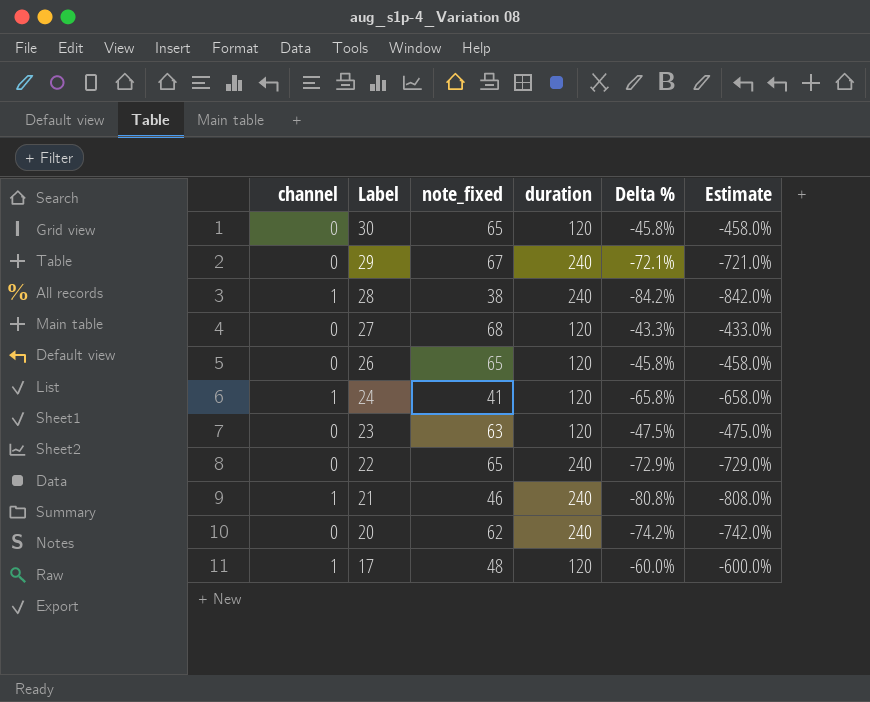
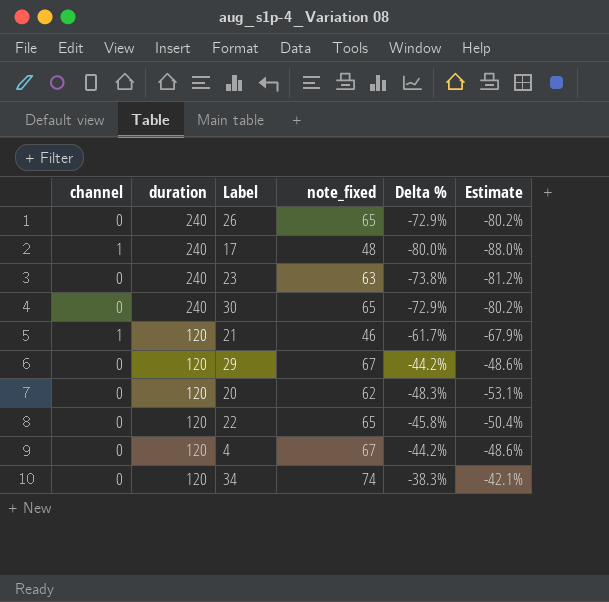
row order: Label descending -> duration descending
column duration | position: 4 -> 2
column Estimate | formula: [Delta %] * 10 -> [Delta %] * 1.1
row 28: 1 | 38 | 240 | -84.2% | -842.0% -> none
row 27: 0 | 68 | 120 | -43.3% | -433.0% -> none
row 24: 1 | 41 | 120 | -65.8% | -658.0% -> none
26 | duration: 120 -> 240
26 | Delta %: -45.8% -> -72.9%
17 | duration: 120 -> 240
17 | Delta %: -60.0% -> -80.0%
23 | duration: 120 -> 240
23 | Delta %: -47.5% -> -73.8%
30 | duration: 120 -> 240
30 | Delta %: -45.8% -> -72.9%
21 | duration: 240 -> 120
21 | Delta %: -80.8% -> -61.7%
29 | duration: 240 -> 120
29 | Delta %: -72.1% -> -44.2%
20 | duration: 240 -> 120
20 | Delta %: -74.2% -> -48.3%
22 | duration: 240 -> 120
22 | Delta %: -72.9% -> -45.8%
row 4: none -> 0 | 120 | 67 | -44.2% | -48.6%
row 34: none -> 0 | 120 | 74 | -38.3% | -42.1%

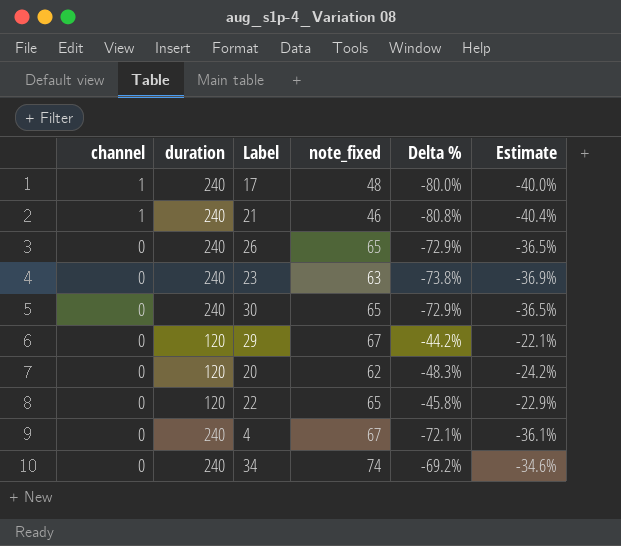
row order: duration descending -> channel descending
column Estimate | formula: [Delta %] * 1.1 -> [Delta %] * 0.5
21 | duration: 120 -> 240
21 | Delta %: -61.7% -> -80.8%
4 | duration: 120 -> 240
4 | Delta %: -44.2% -> -72.1%
34 | duration: 120 -> 240
34 | Delta %: -38.3% -> -69.2%

